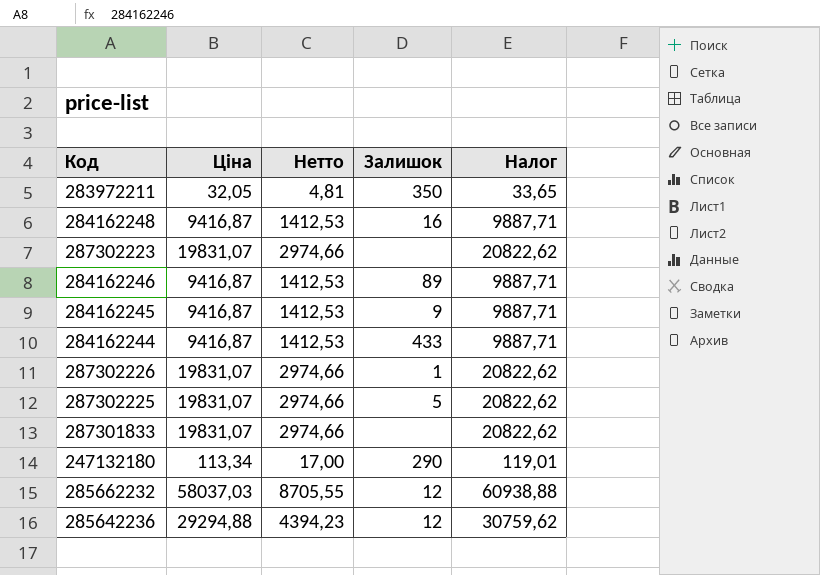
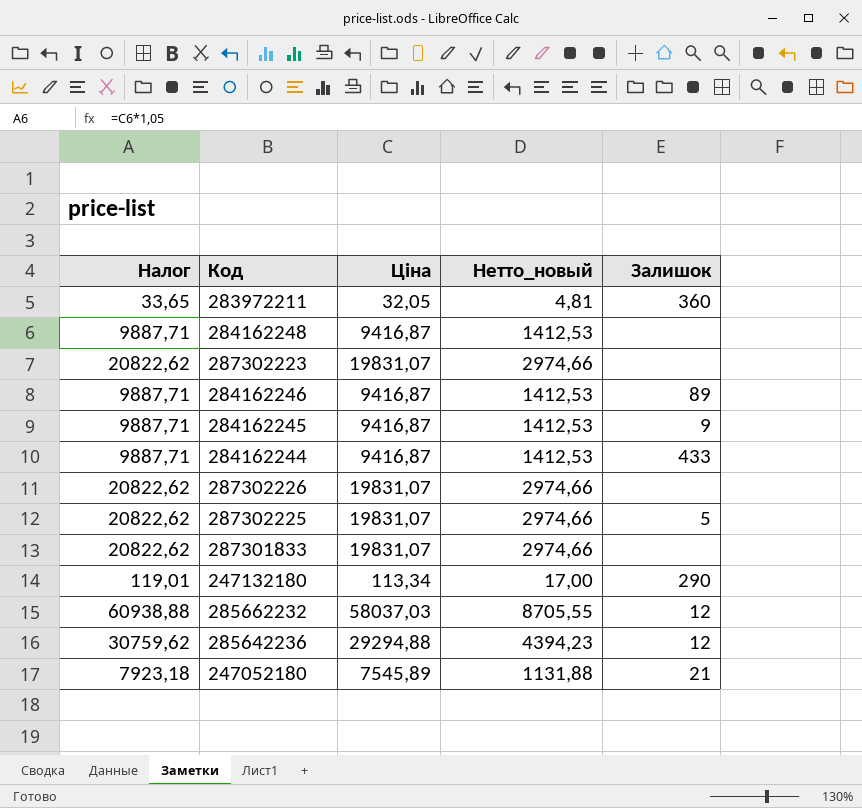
column Налог | position: 5 -> 1
column name: Нетто -> Нетто_новый
283972211 | Залишок: 350 -> 360
284162248 | Залишок: 16 -> none
287302226 | Залишок: 1 -> none
row 247052180: none -> 7923,18 | 7545,89 | 1131,88 | 21

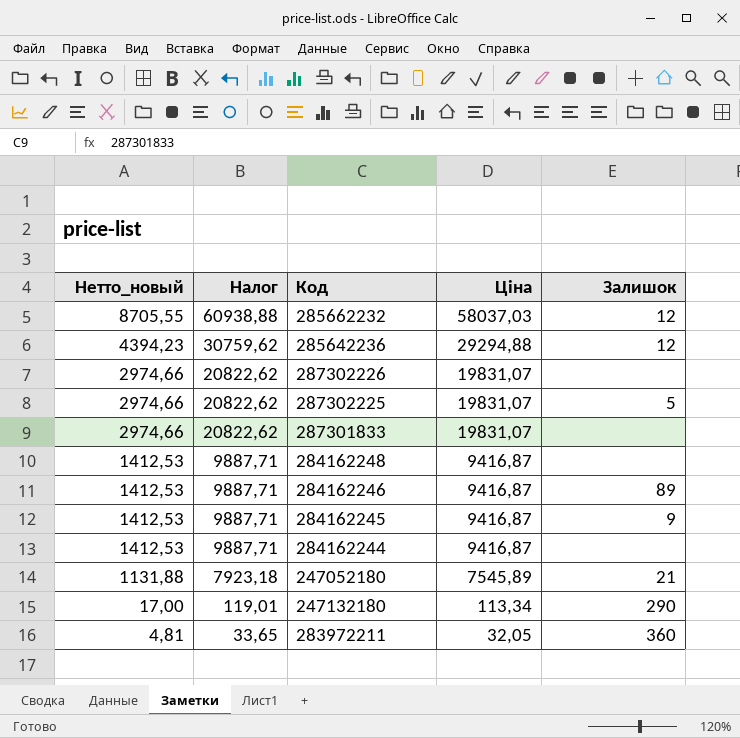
row order: none -> Нетто_новый descending
column Нетто_новый | position: 4 -> 1
row 287302223: 20822,62 | 19831,07 | 2974,66 | none -> none
284162244 | Залишок: 433 -> none

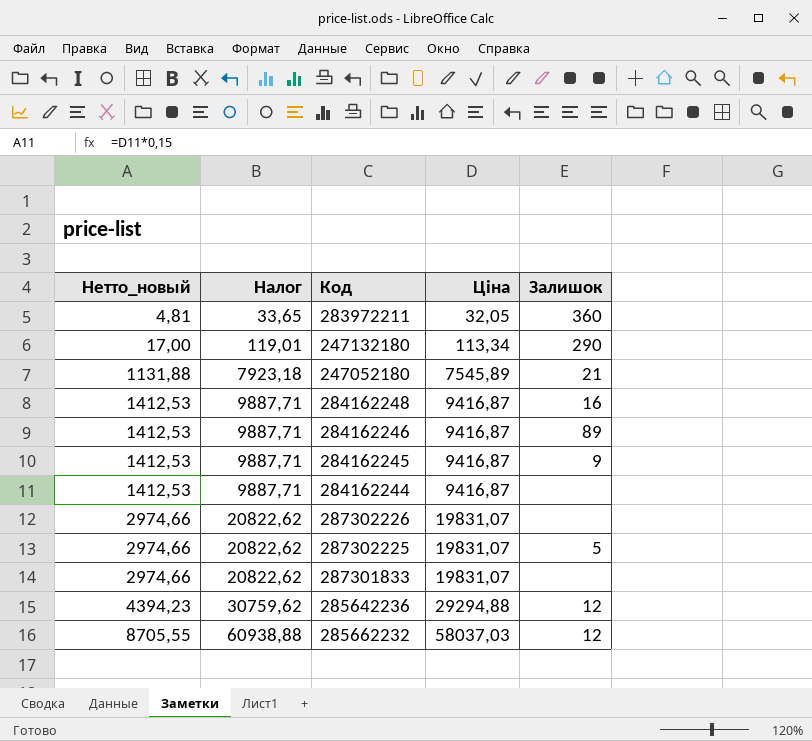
row order: Нетто_новый descending -> Нетто_новый ascending
284162248 | Залишок: none -> 16

